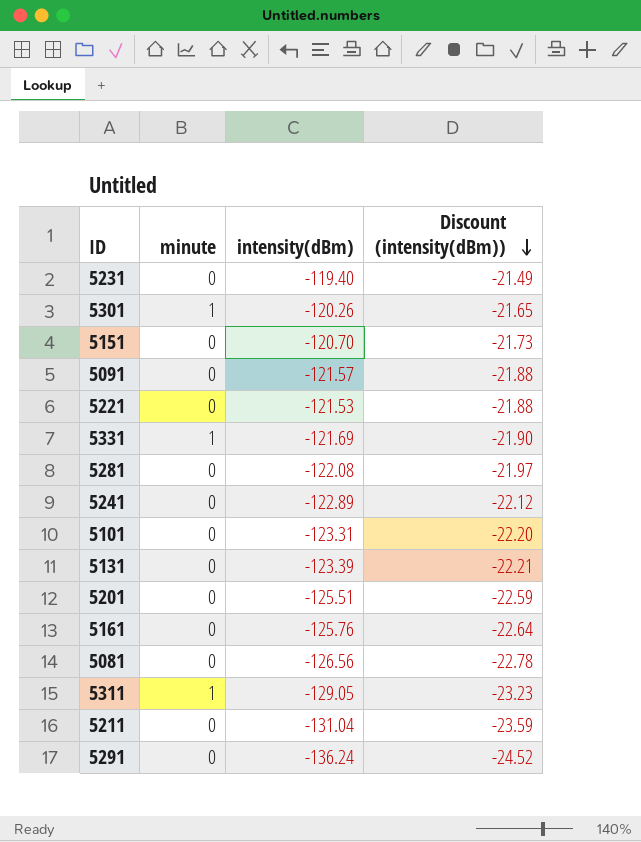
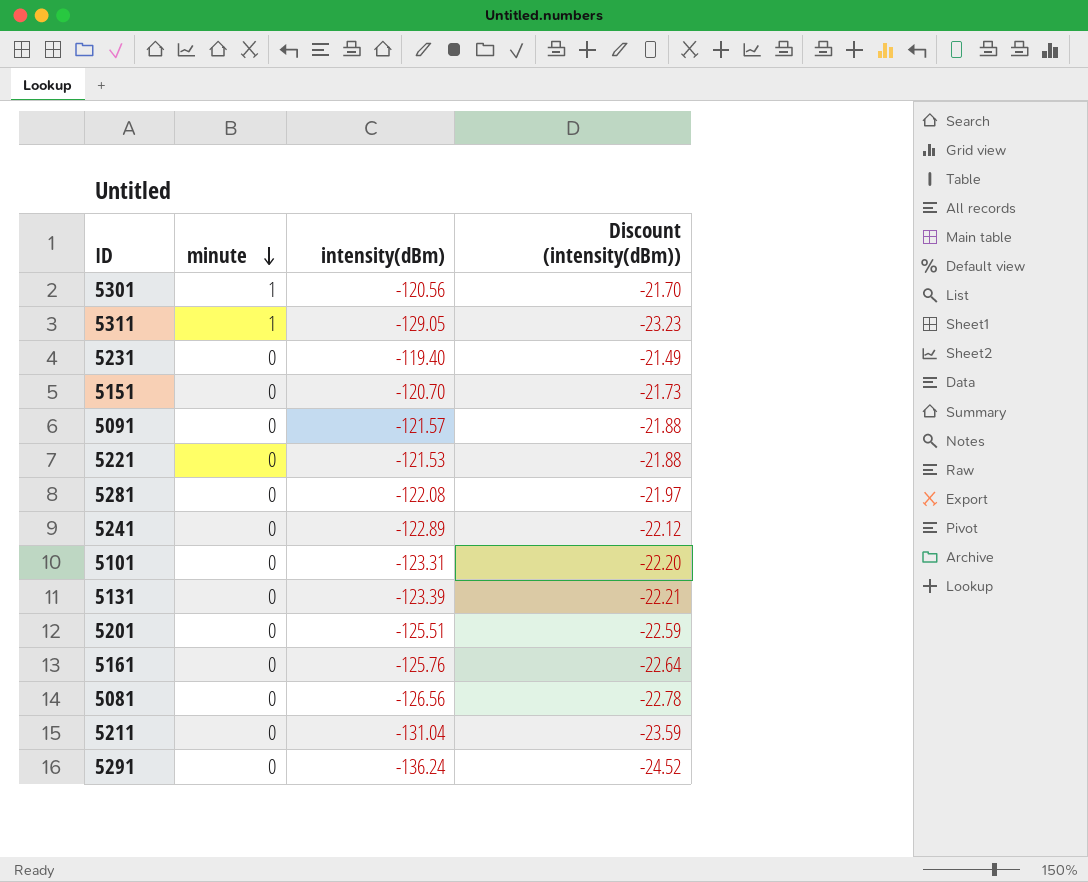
row order: Discount (intensity(dBm)) descending -> minute descending
row 5331: 1 | -121.69 | -21.90 -> none
5301 | intensity(dBm): -120.26 -> -120.56
5301 | Discount (intensity(dBm)): -21.65 -> -21.70

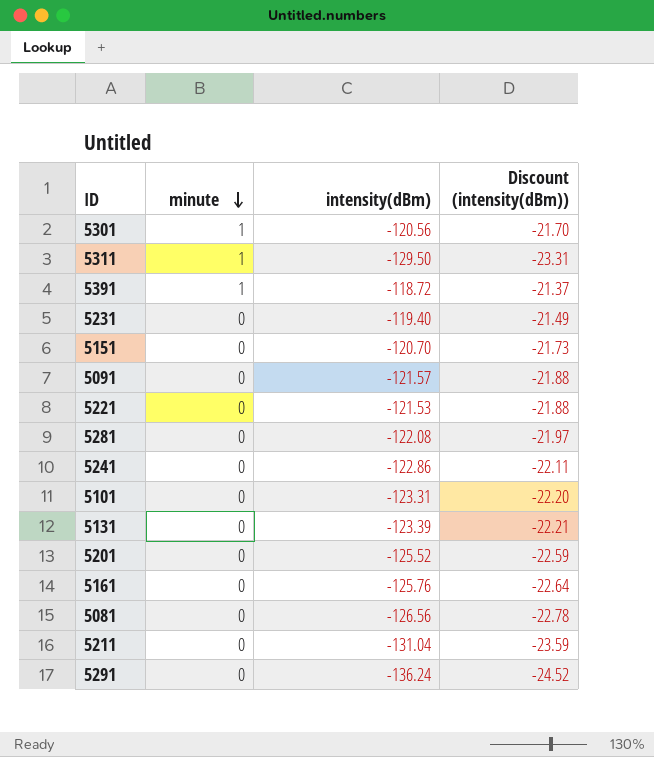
5311 | intensity(dBm): -129.05 -> -129.50
5311 | Discount (intensity(dBm)): -23.23 -> -23.31
row 5391: none -> 1 | -118.72 | -21.37
5241 | intensity(dBm): -122.89 -> -122.86
5241 | Discount (intensity(dBm)): -22.12 -> -22.11
5201 | intensity(dBm): -125.51 -> -125.52

